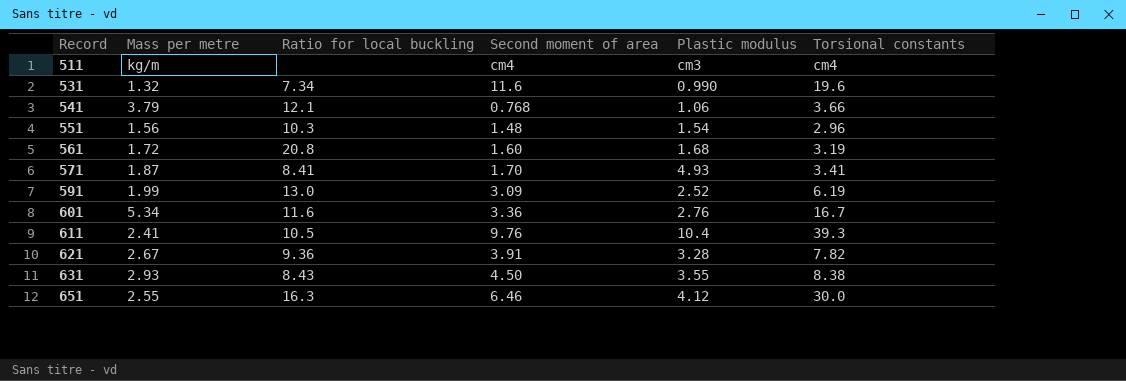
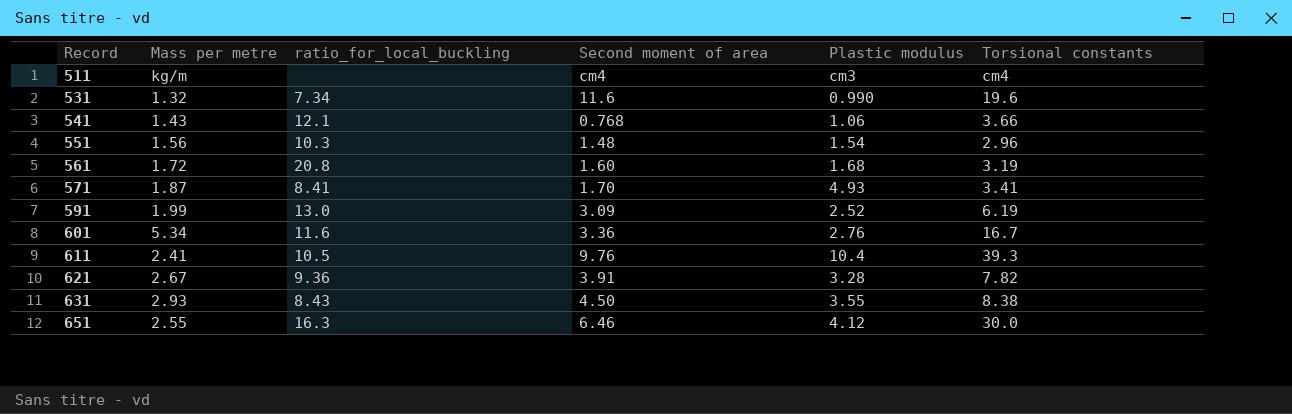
column name: Ratio for local buckling -> ratio_for_local_buckling
541 | Mass per metre: 3.79 -> 1.43

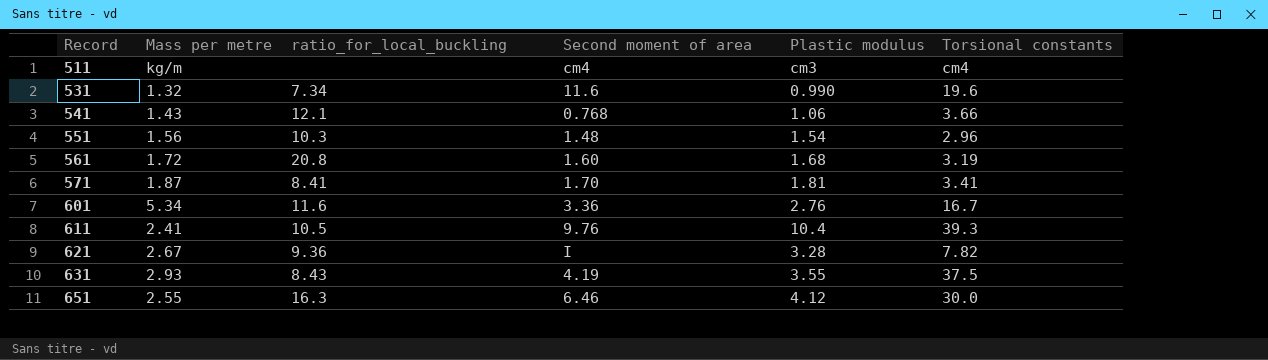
row 591: 1.99 | 13.0 | 3.09 | 2.52 | 6.19 -> none
571 | Plastic modulus: 4.93 -> 1.81
621 | Second moment of area: 3.91 -> I
631 | Second moment of area: 4.50 -> 4.19
631 | Torsional constants: 8.38 -> 37.5

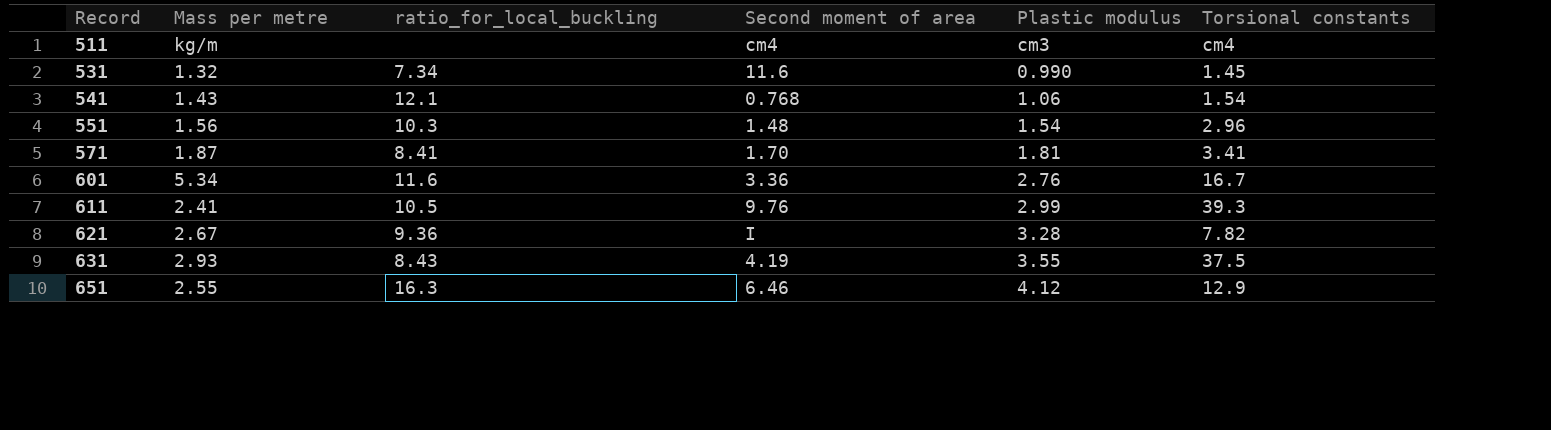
row 561: 1.72 | 20.8 | 1.60 | 1.68 | 3.19 -> none
531 | Torsional constants: 19.6 -> 1.45
541 | Torsional constants: 3.66 -> 1.54
611 | Plastic modulus: 10.4 -> 2.99
651 | Torsional constants: 30.0 -> 12.9

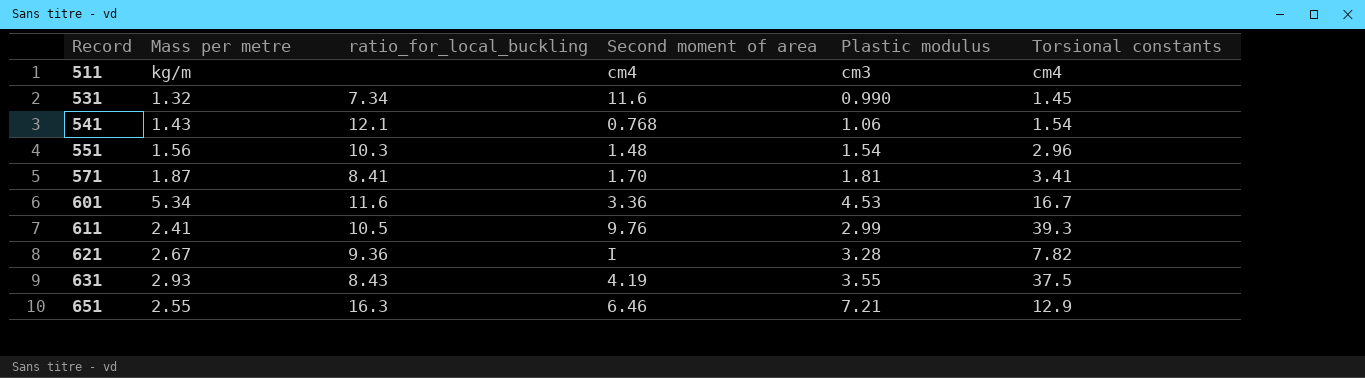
601 | Plastic modulus: 2.76 -> 4.53
651 | Plastic modulus: 4.12 -> 7.21

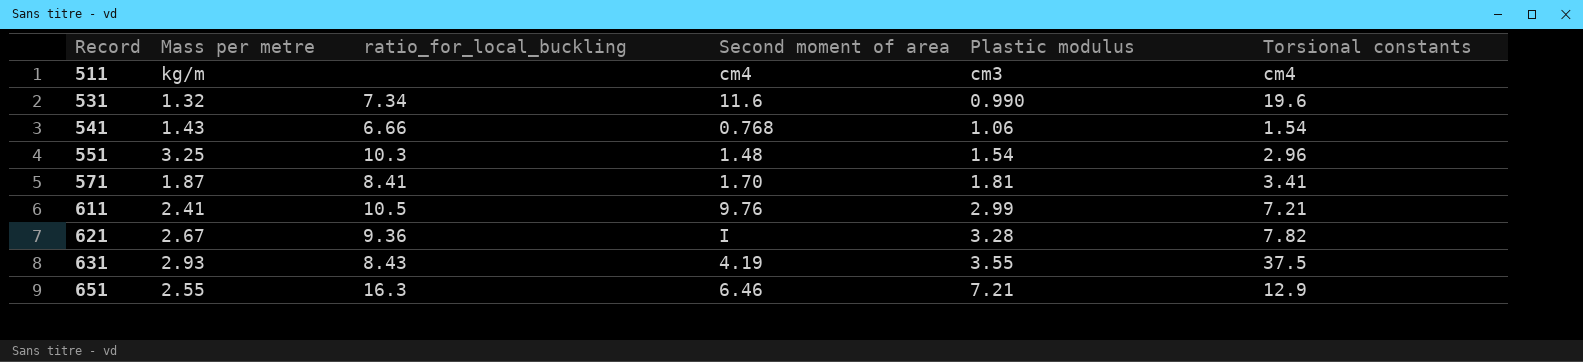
row 601: 5.34 | 11.6 | 3.36 | 4.53 | 16.7 -> none
531 | Torsional constants: 1.45 -> 19.6
541 | ratio_for_local_buckling: 12.1 -> 6.66
551 | Mass per metre: 1.56 -> 3.25
611 | Torsional constants: 39.3 -> 7.21

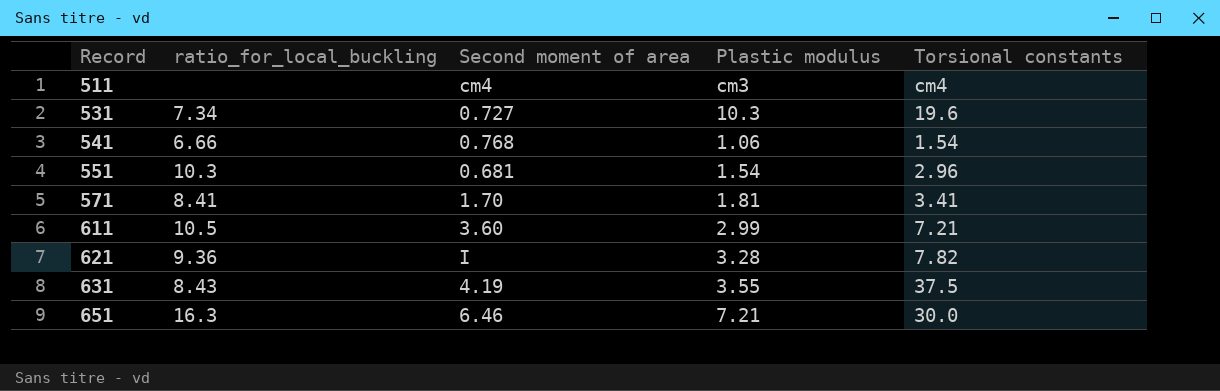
column Mass per metre | position: 2 -> none
531 | Second moment of area: 11.6 -> 0.727
531 | Plastic modulus: 0.990 -> 10.3
551 | Second moment of area: 1.48 -> 0.681
611 | Second moment of area: 9.76 -> 3.60
651 | Torsional constants: 12.9 -> 30.0

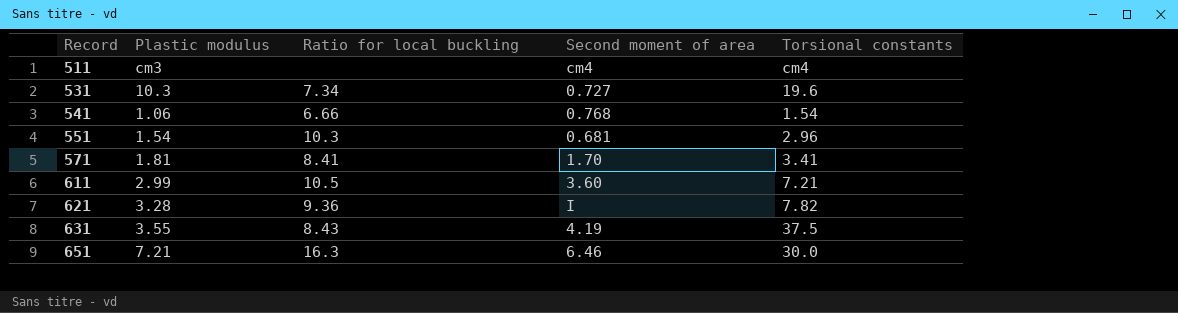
column Plastic modulus | position: 4 -> 2
column name: ratio_for_local_buckling -> Ratio for local buckling

